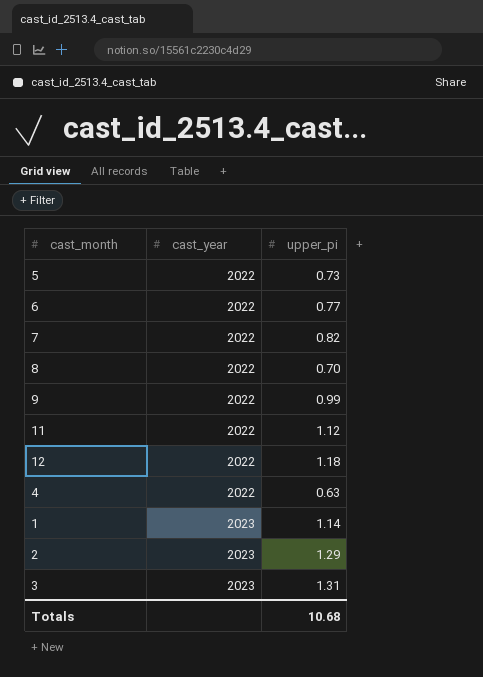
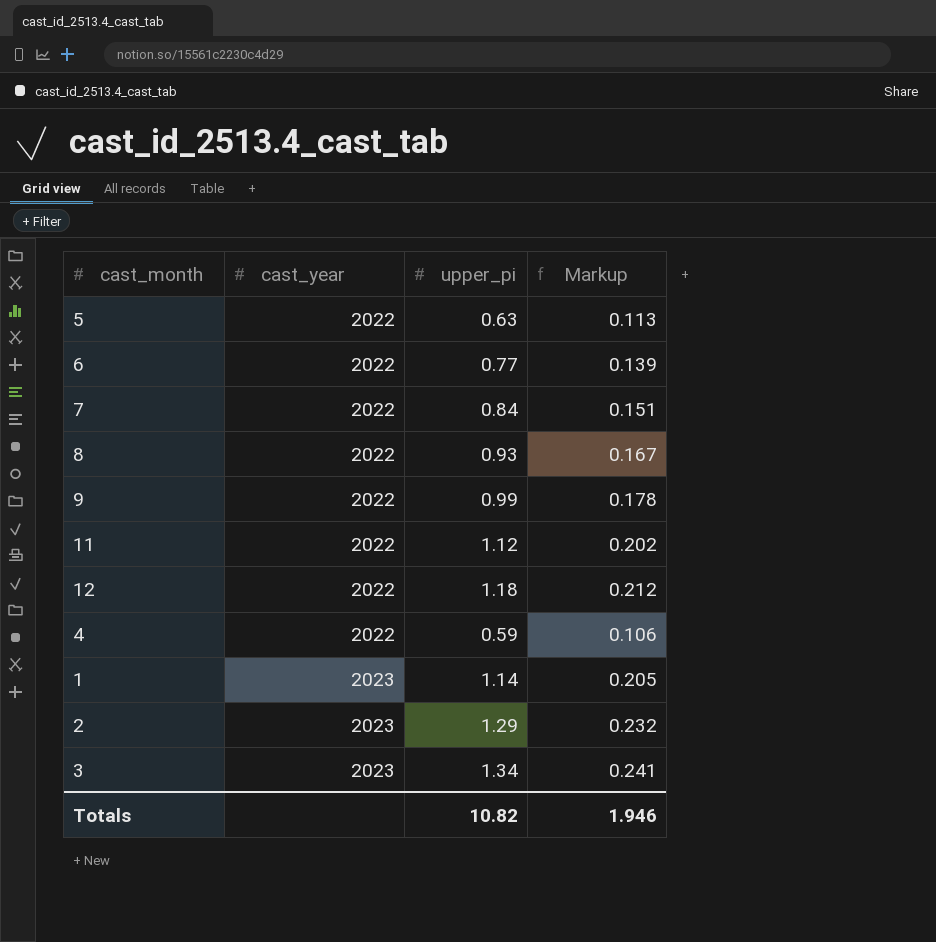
column Markup | formula: none -> [upper_pi] * 0.18
5 | upper_pi: 0.73 -> 0.63
7 | upper_pi: 0.82 -> 0.84
8 | upper_pi: 0.70 -> 0.93
4 | upper_pi: 0.63 -> 0.59
3 | upper_pi: 1.31 -> 1.34
Totals | upper_pi: 10.68 -> 10.82

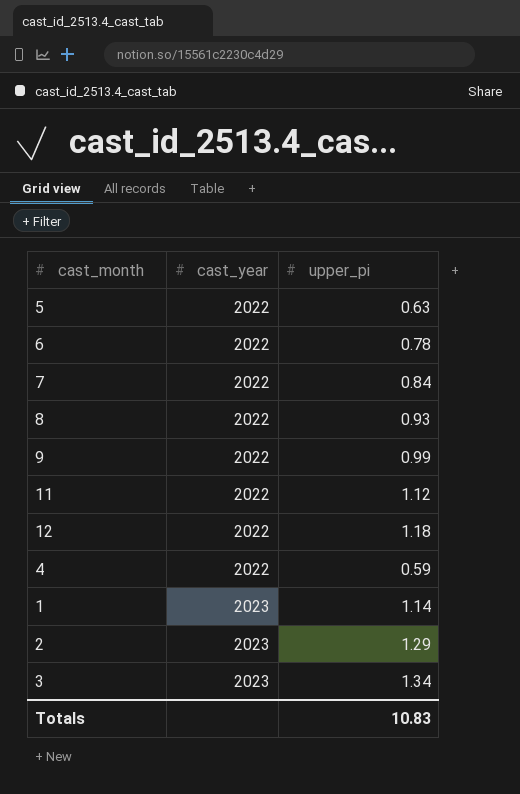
column Markup | formula: [upper_pi] * 0.18 -> none
6 | upper_pi: 0.77 -> 0.78
Totals | upper_pi: 10.82 -> 10.83

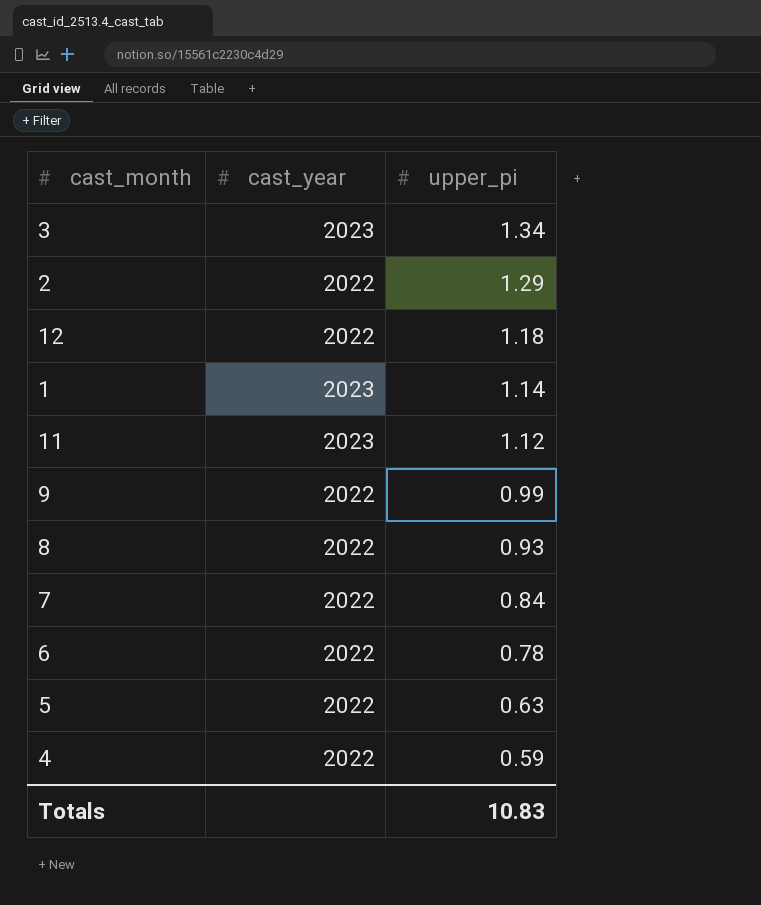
row order: cast_year ascending -> upper_pi descending
2 | cast_year: 2023 -> 2022
11 | cast_year: 2022 -> 2023

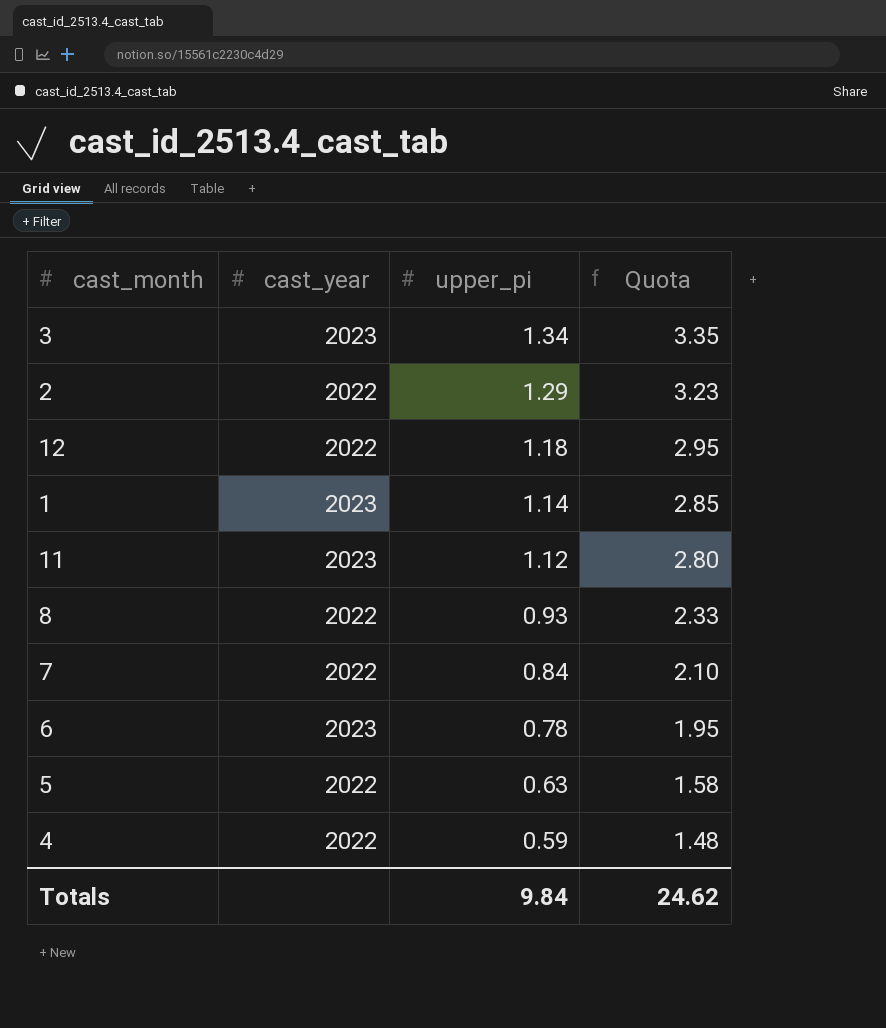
column Quota | formula: none -> [upper_pi] * 2.5
row 9: 2022 | 0.99 -> none
6 | cast_year: 2022 -> 2023
Totals | upper_pi: 10.83 -> 9.84

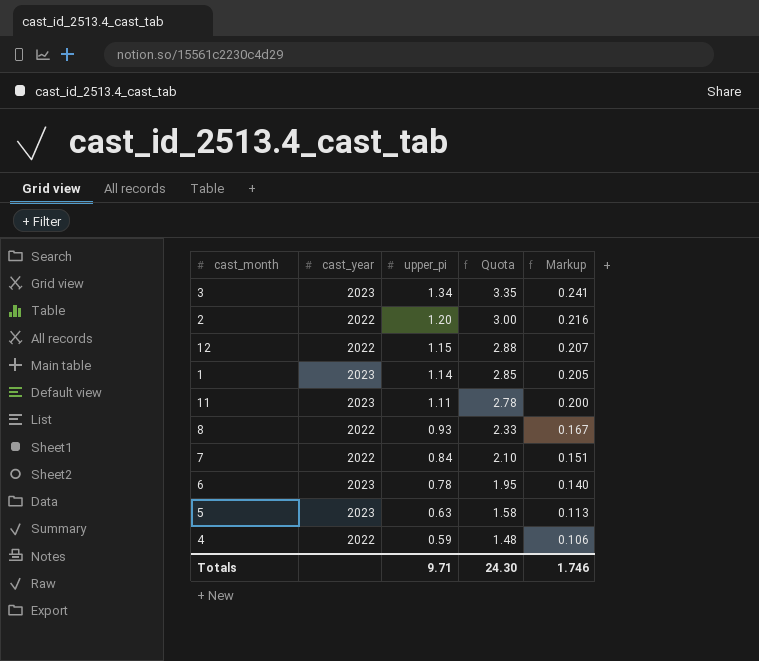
column Markup | formula: none -> [upper_pi] * 0.18
2 | upper_pi: 1.29 -> 1.20
2 | Quota: 3.23 -> 3.00
12 | upper_pi: 1.18 -> 1.15
12 | Quota: 2.95 -> 2.88
11 | upper_pi: 1.12 -> 1.11
11 | Quota: 2.80 -> 2.78
5 | cast_year: 2022 -> 2023
Totals | upper_pi: 9.84 -> 9.71
Totals | Quota: 24.62 -> 24.30

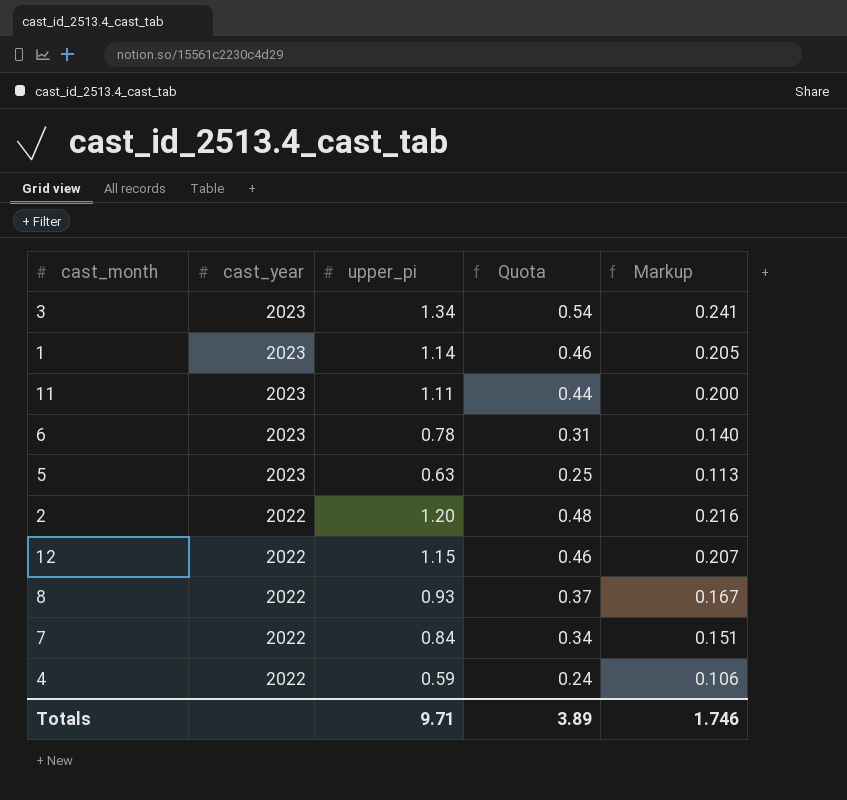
row order: upper_pi descending -> cast_year descending
column Quota | formula: [upper_pi] * 2.5 -> [upper_pi] * 0.4
Totals | Quota: 24.30 -> 3.89

